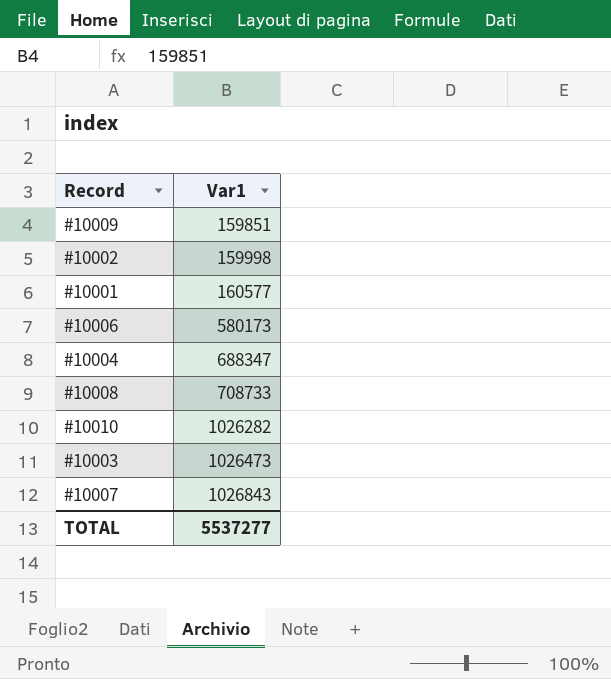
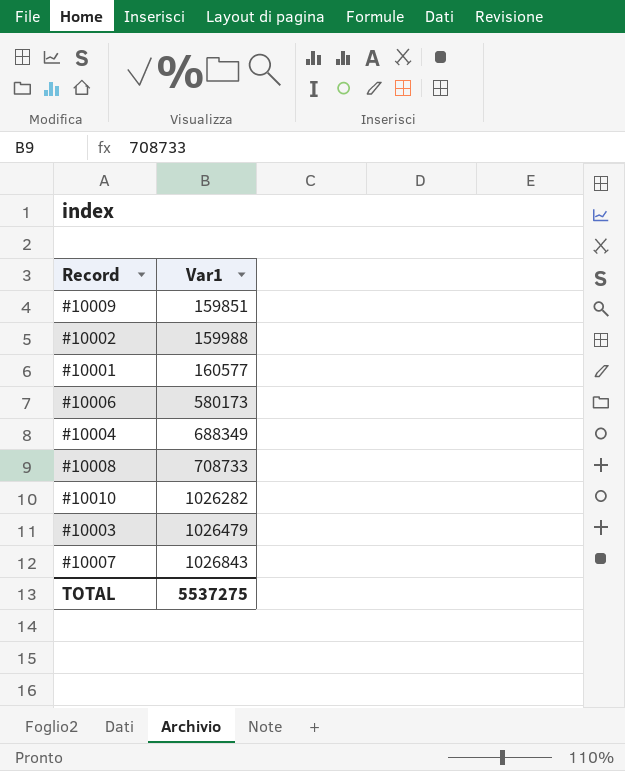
#10002 | Var1: 159998 -> 159988
#10004 | Var1: 688347 -> 688349
#10003 | Var1: 1026473 -> 1026479
TOTAL | Var1: 5537277 -> 5537275

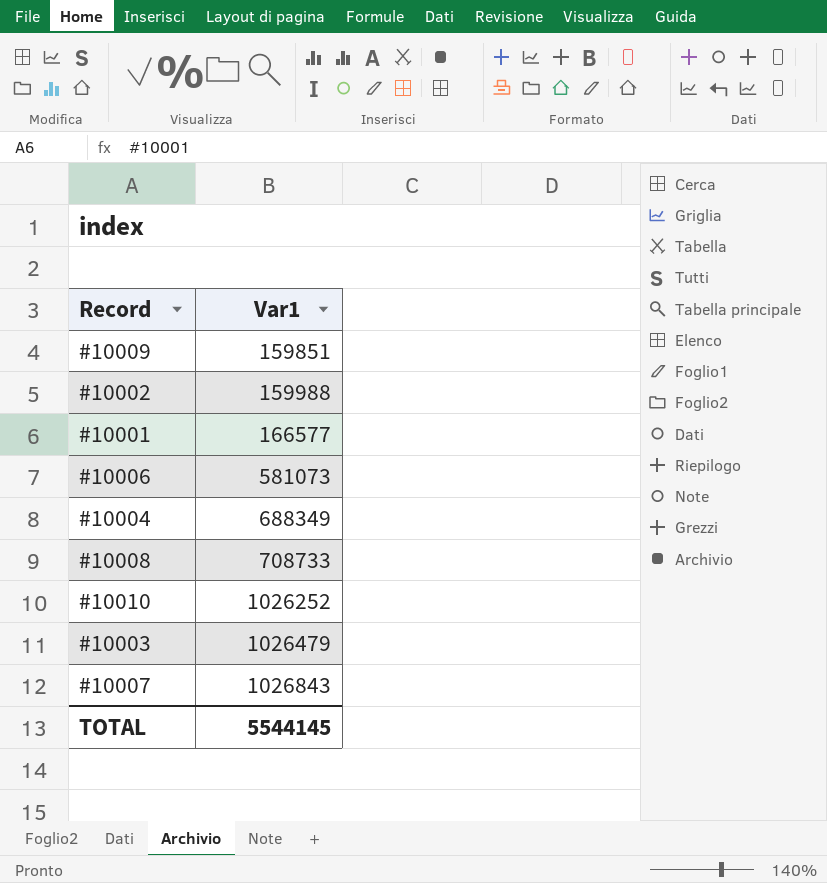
#10001 | Var1: 160577 -> 166577
#10006 | Var1: 580173 -> 581073
#10010 | Var1: 1026282 -> 1026252
TOTAL | Var1: 5537275 -> 5544145

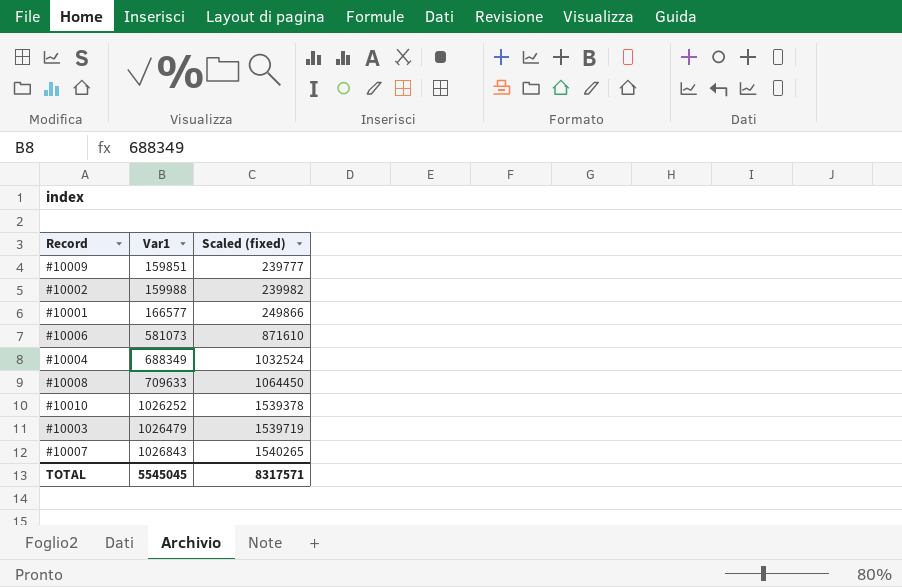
column Scaled (fixed) | formula: none -> [Var1] * 1.5
#10008 | Var1: 708733 -> 709633
TOTAL | Var1: 5544145 -> 5545045

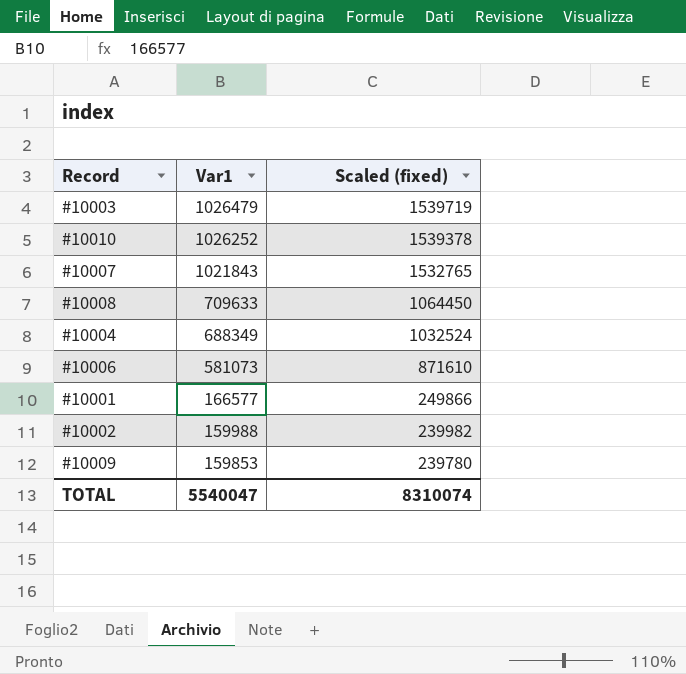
row order: Var1 ascending -> Var1 descending
#10007 | Var1: 1026843 -> 1021843
#10007 | Scaled (fixed): 1540265 -> 1532765
#10009 | Var1: 159851 -> 159853
#10009 | Scaled (fixed): 239777 -> 239780
TOTAL | Var1: 5545045 -> 5540047
TOTAL | Scaled (fixed): 8317571 -> 8310074

